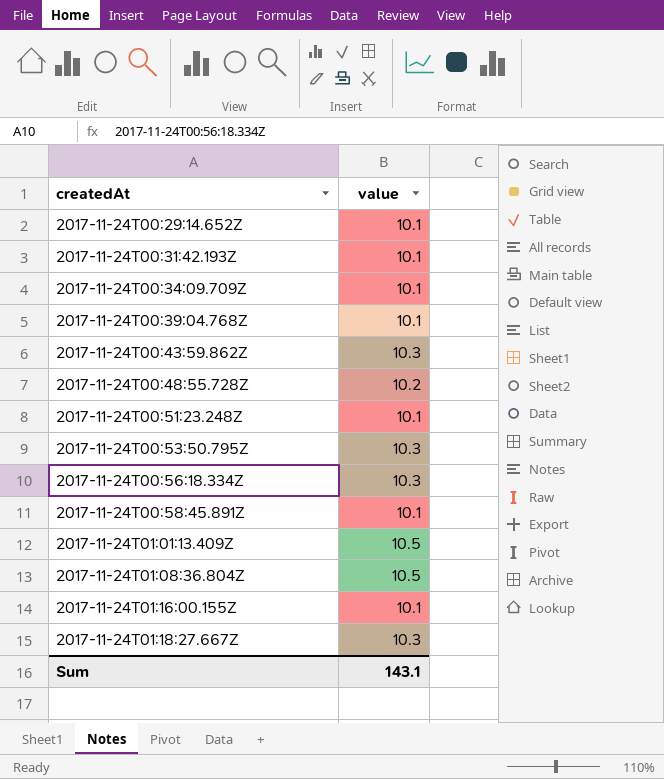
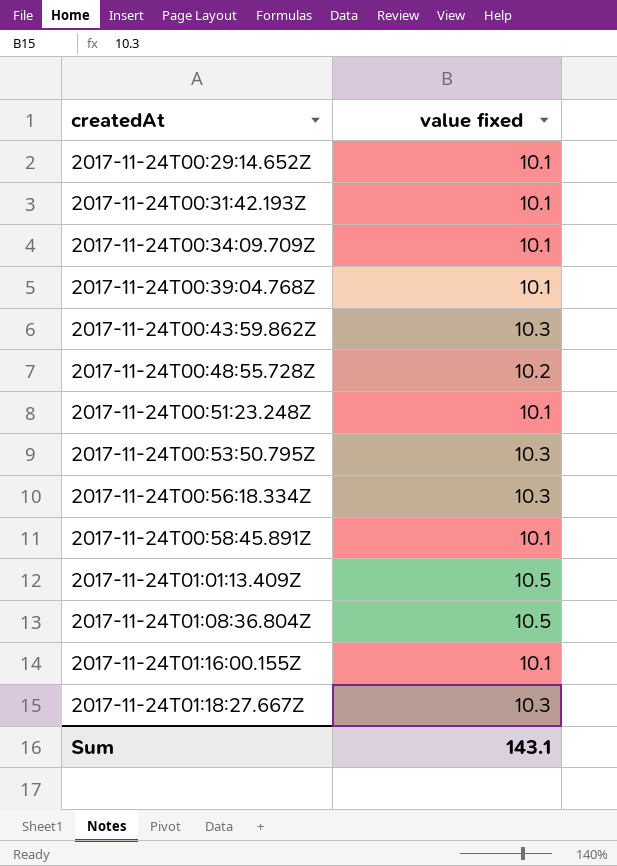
column name: value -> value fixed

